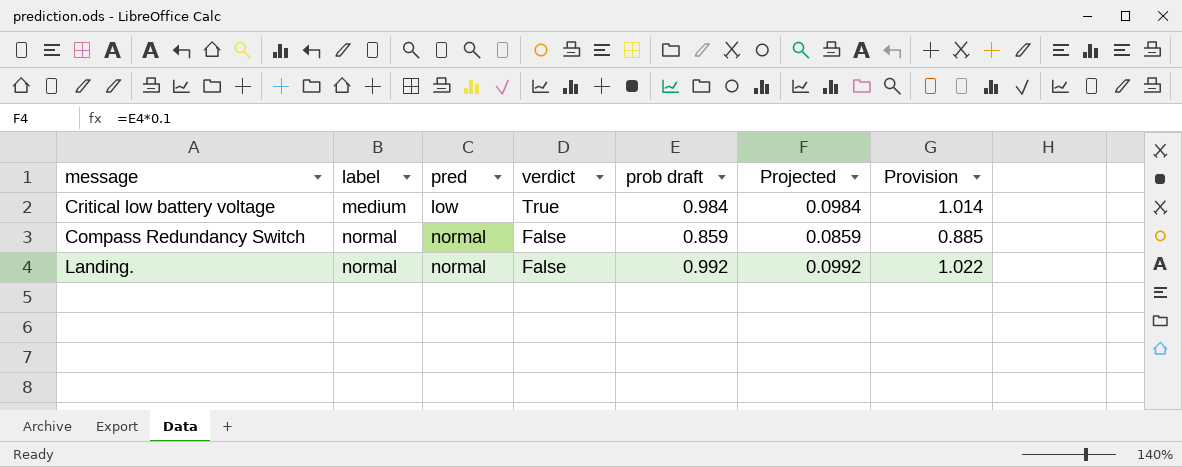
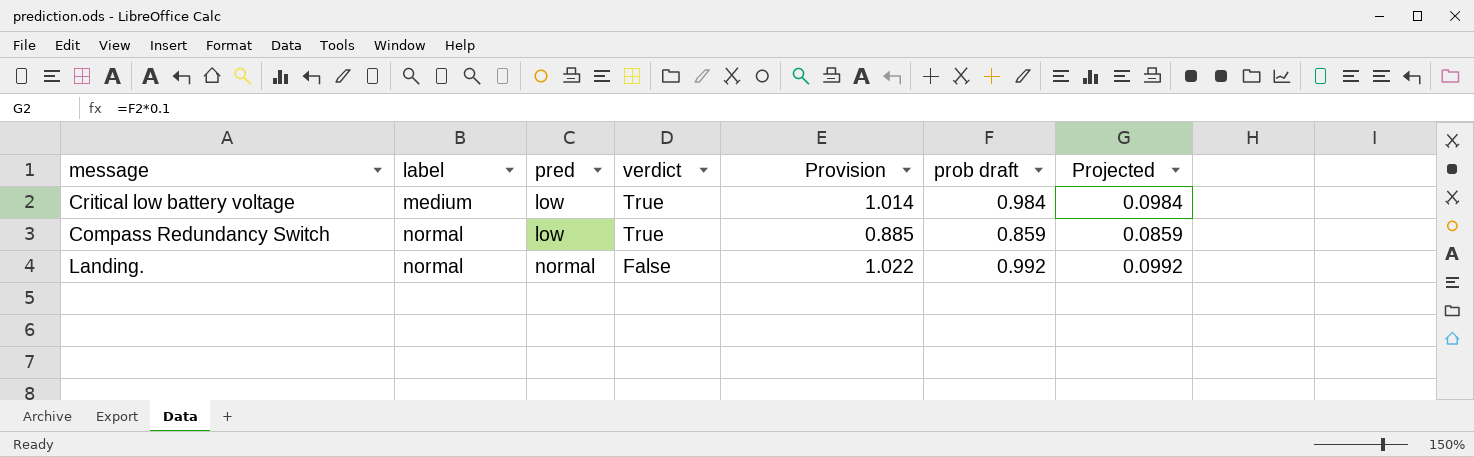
column Provision | position: 7 -> 5
Compass Redundancy Switch | pred: normal -> low
Compass Redundancy Switch | verdict: False -> True

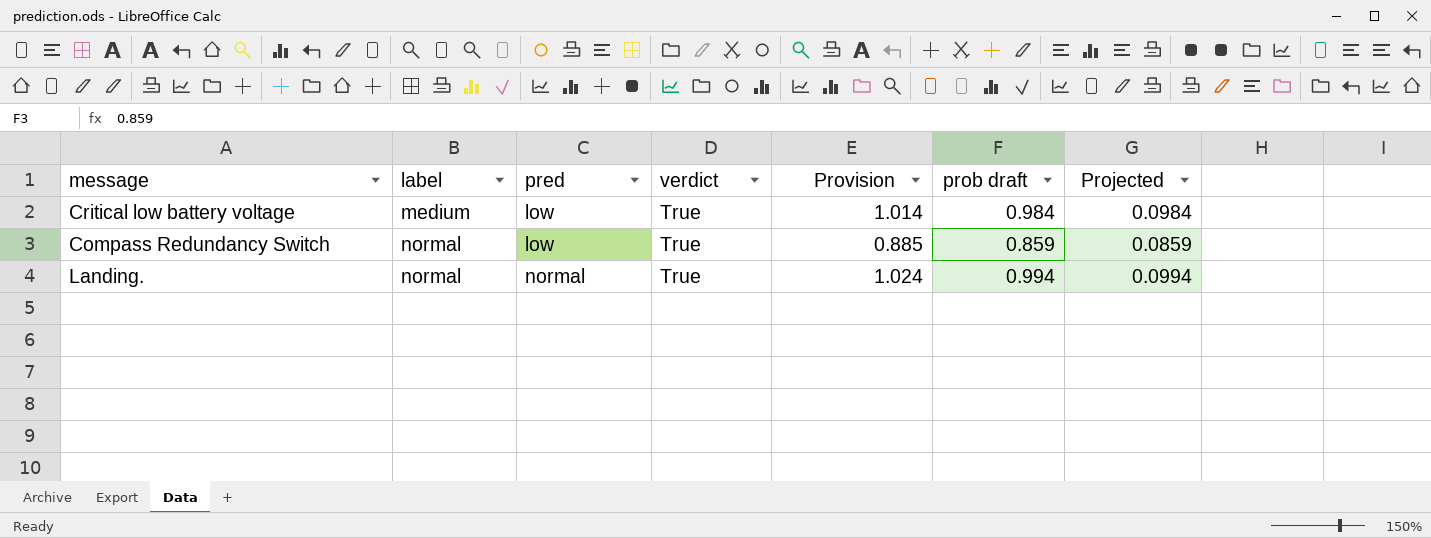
Landing. | verdict: False -> True
Landing. | Provision: 1.022 -> 1.024
Landing. | prob draft: 0.992 -> 0.994
Landing. | Projected: 0.0992 -> 0.0994

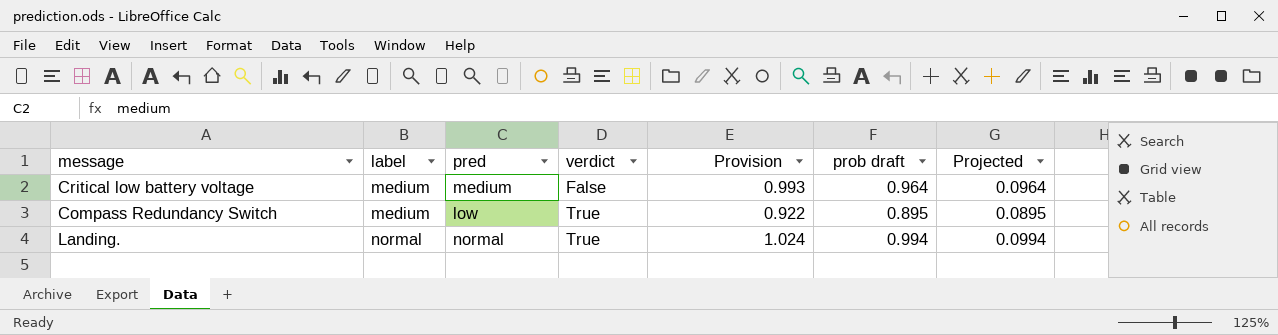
Critical low battery voltage | pred: low -> medium
Critical low battery voltage | verdict: True -> False
Critical low battery voltage | Provision: 1.014 -> 0.993
Critical low battery voltage | prob draft: 0.984 -> 0.964
Critical low battery voltage | Projected: 0.0984 -> 0.0964
Compass Redundancy Switch | label: normal -> medium
Compass Redundancy Switch | Provision: 0.885 -> 0.922
Compass Redundancy Switch | prob draft: 0.859 -> 0.895
Compass Redundancy Switch | Projected: 0.0859 -> 0.0895

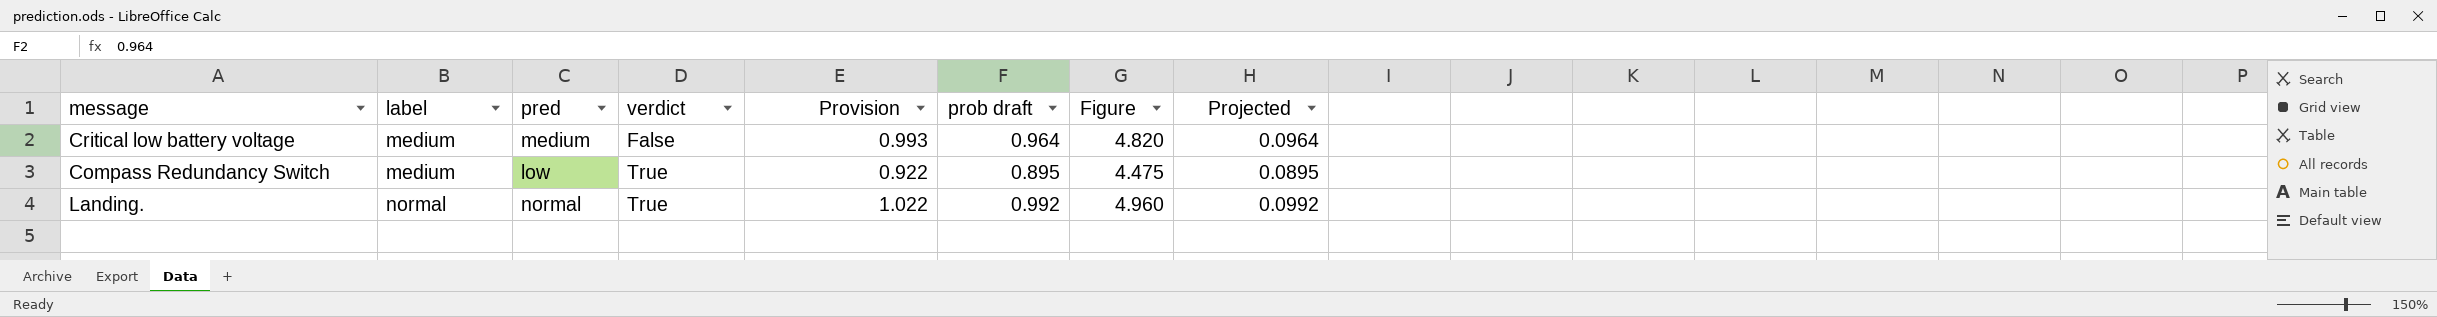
column Figure | formula: none -> [prob draft] * 5
Landing. | Provision: 1.024 -> 1.022
Landing. | prob draft: 0.994 -> 0.992
Landing. | Projected: 0.0994 -> 0.0992

